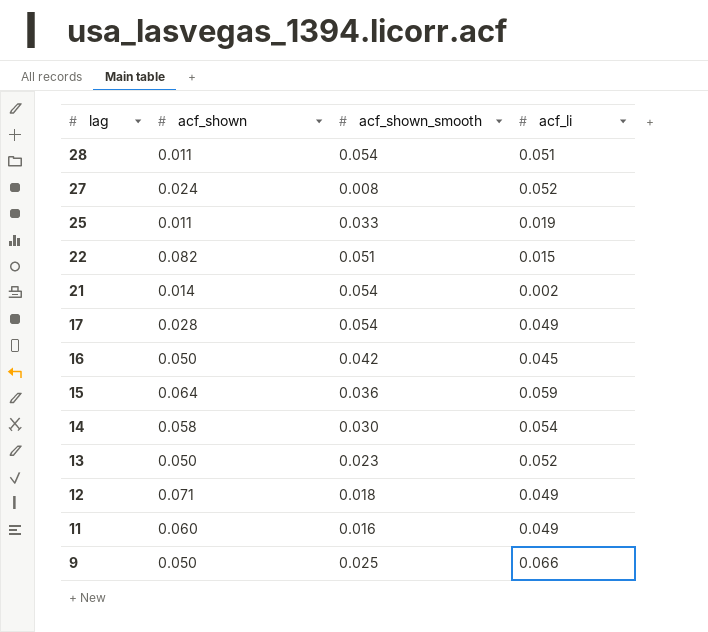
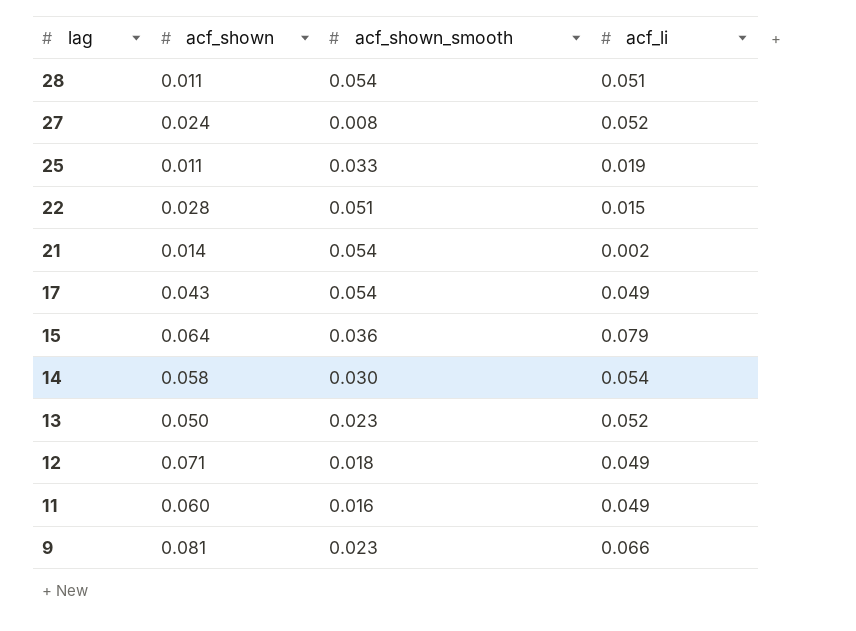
row 16: 0.050 | 0.042 | 0.045 -> none
22 | acf_shown: 0.082 -> 0.028
17 | acf_shown: 0.028 -> 0.043
15 | acf_li: 0.059 -> 0.079
9 | acf_shown: 0.050 -> 0.081
9 | acf_shown_smooth: 0.025 -> 0.023

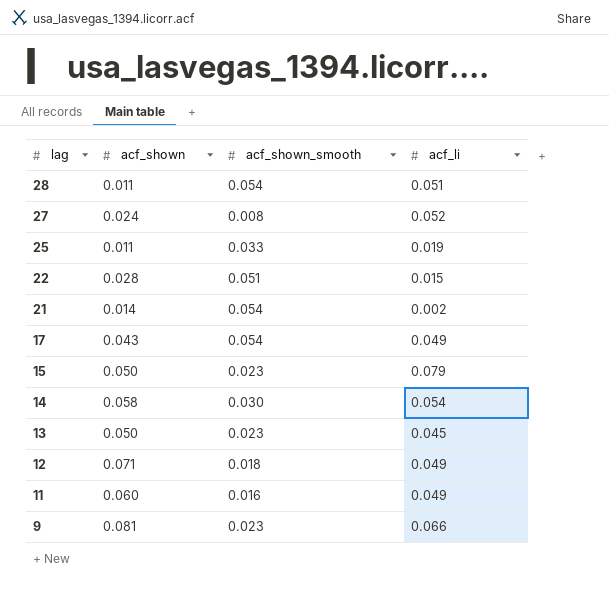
15 | acf_shown: 0.064 -> 0.050
15 | acf_shown_smooth: 0.036 -> 0.023
13 | acf_li: 0.052 -> 0.045

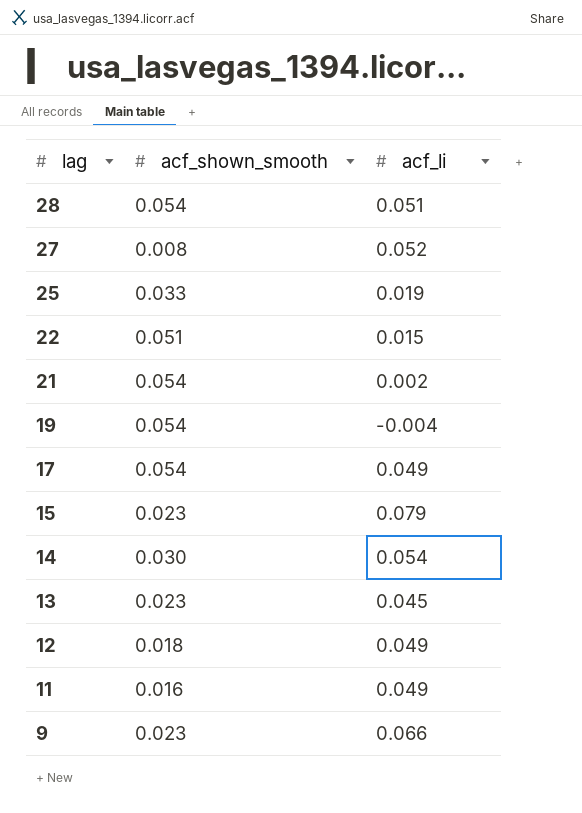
column acf_shown | position: 2 -> none
row 19: none -> 0.054 | -0.004

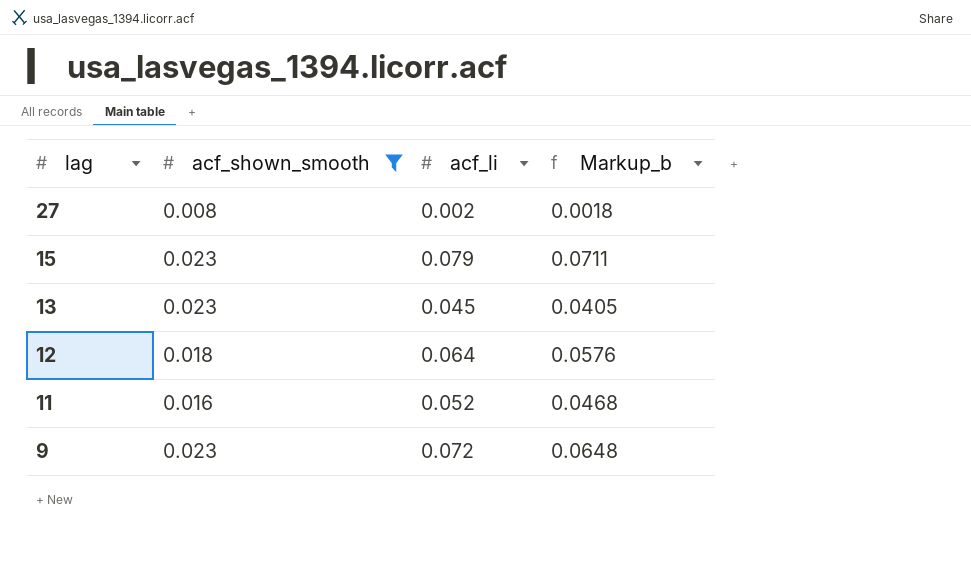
filter: none -> acf_shown_smooth <= 0.023
column Markup_b | formula: none -> [acf_li] * 0.9
27 | acf_li: 0.052 -> 0.002
12 | acf_li: 0.049 -> 0.064
11 | acf_li: 0.049 -> 0.052
9 | acf_li: 0.066 -> 0.072

